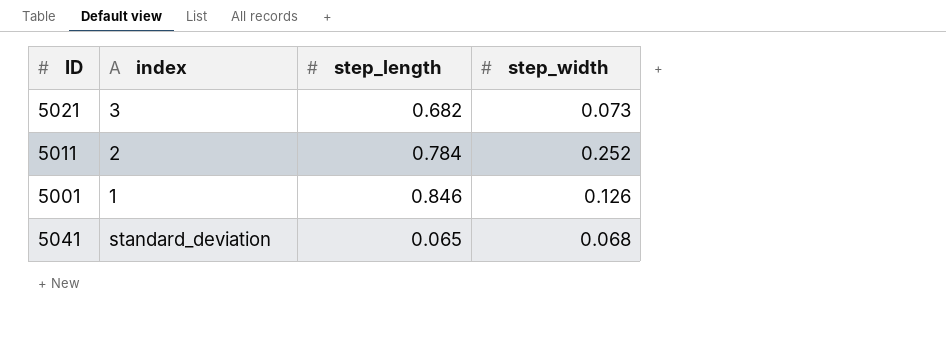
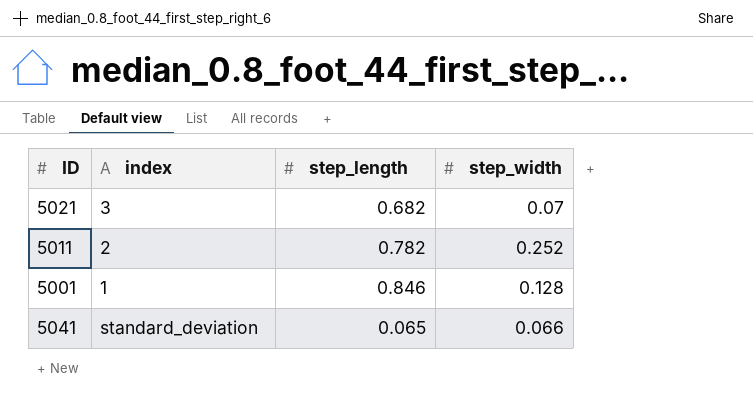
5021 | step_width: 0.073 -> 0.07
5011 | step_length: 0.784 -> 0.782
5001 | step_width: 0.126 -> 0.128
5041 | step_width: 0.068 -> 0.066

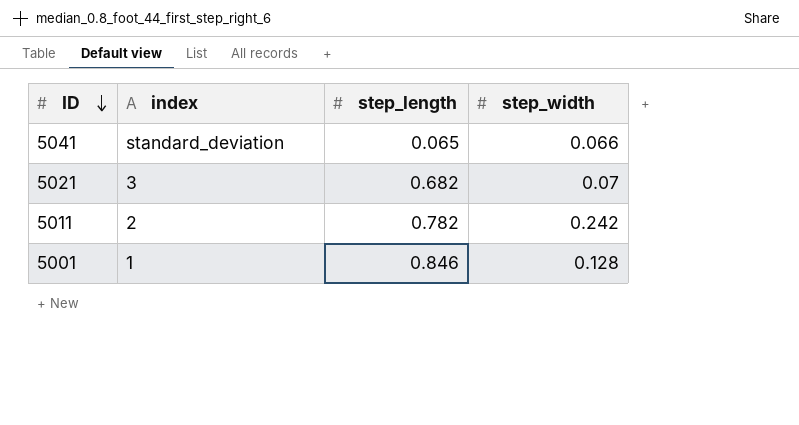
row order: none -> ID descending
5011 | step_width: 0.252 -> 0.242

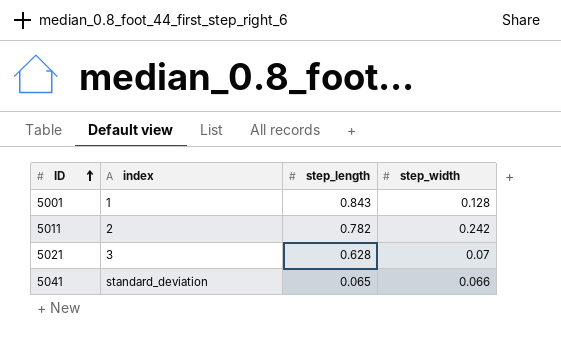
row order: ID descending -> ID ascending
5001 | step_length: 0.846 -> 0.843
5021 | step_length: 0.682 -> 0.628

